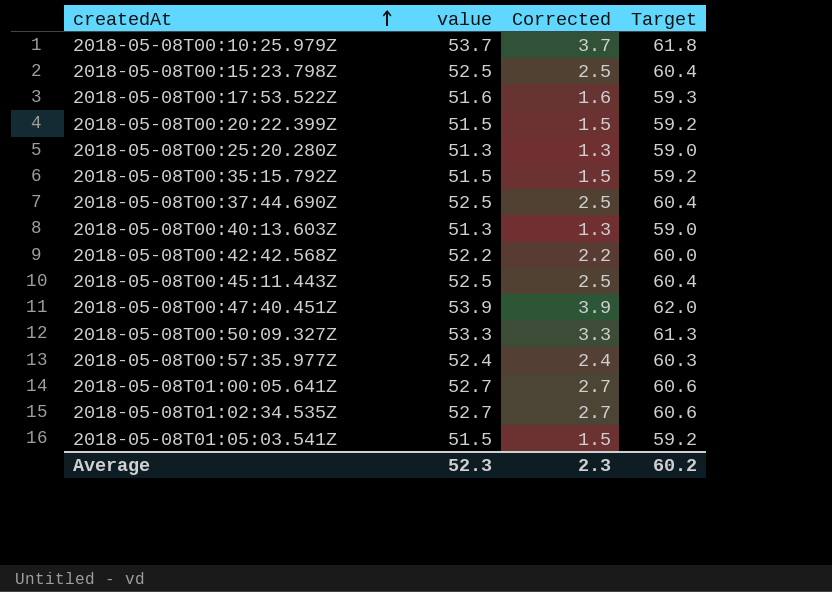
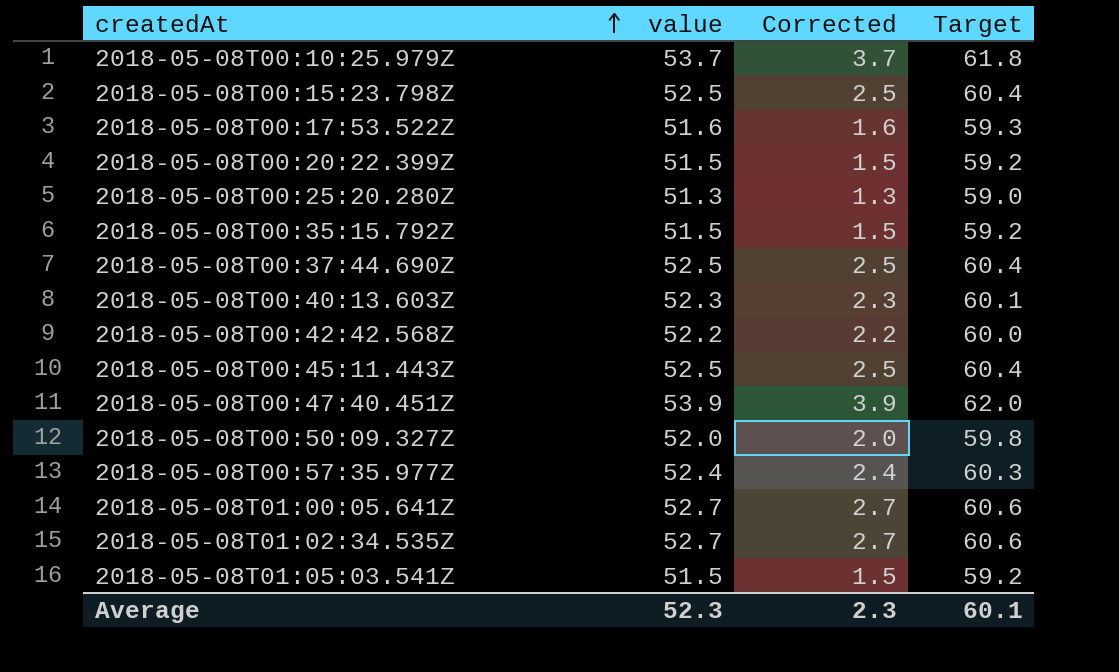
2018-05-08T00:40:13.603Z | value: 51.3 -> 52.3
2018-05-08T00:40:13.603Z | Corrected: 1.3 -> 2.3
2018-05-08T00:40:13.603Z | Target: 59.0 -> 60.1
2018-05-08T00:50:09.327Z | value: 53.3 -> 52.0
2018-05-08T00:50:09.327Z | Corrected: 3.3 -> 2.0
2018-05-08T00:50:09.327Z | Target: 61.3 -> 59.8
Average | Target: 60.2 -> 60.1

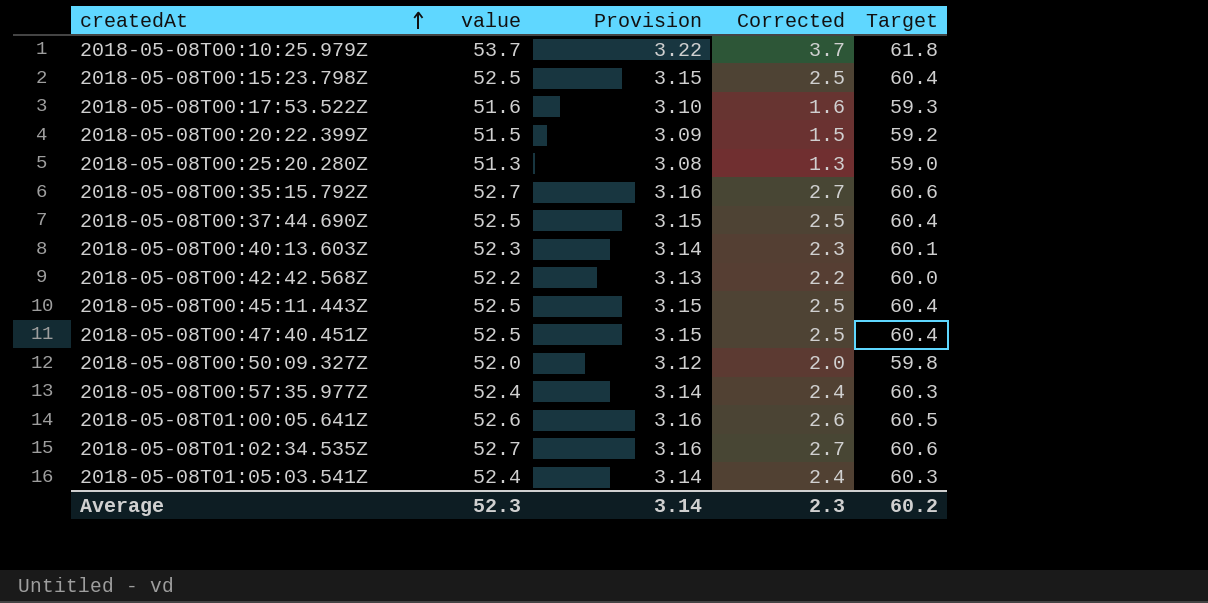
column Provision | formula: none -> [value] * 0.06
2018-05-08T00:35:15.792Z | value: 51.5 -> 52.7
2018-05-08T00:35:15.792Z | Corrected: 1.5 -> 2.7
2018-05-08T00:35:15.792Z | Target: 59.2 -> 60.6
2018-05-08T00:47:40.451Z | value: 53.9 -> 52.5
2018-05-08T00:47:40.451Z | Corrected: 3.9 -> 2.5
2018-05-08T00:47:40.451Z | Target: 62.0 -> 60.4
2018-05-08T01:00:05.641Z | value: 52.7 -> 52.6
2018-05-08T01:00:05.641Z | Corrected: 2.7 -> 2.6
2018-05-08T01:00:05.641Z | Target: 60.6 -> 60.5
2018-05-08T01:05:03.541Z | value: 51.5 -> 52.4
2018-05-08T01:05:03.541Z | Corrected: 1.5 -> 2.4
2018-05-08T01:05:03.541Z | Target: 59.2 -> 60.3
Average | Target: 60.1 -> 60.2

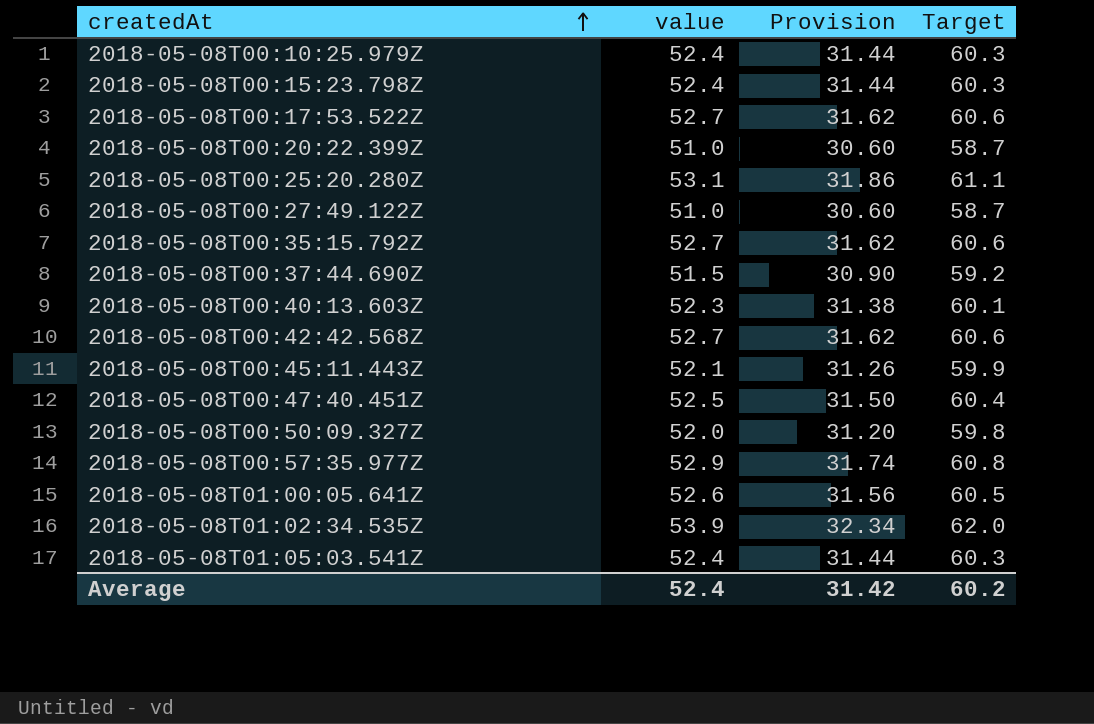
column Corrected | formula: [value] - 50 -> none
column Provision | formula: [value] * 0.06 -> [value] * 0.6
2018-05-08T00:10:25.979Z | value: 53.7 -> 52.4
2018-05-08T00:10:25.979Z | Target: 61.8 -> 60.3
2018-05-08T00:15:23.798Z | value: 52.5 -> 52.4
2018-05-08T00:15:23.798Z | Target: 60.4 -> 60.3
2018-05-08T00:17:53.522Z | value: 51.6 -> 52.7
2018-05-08T00:17:53.522Z | Target: 59.3 -> 60.6
2018-05-08T00:20:22.399Z | value: 51.5 -> 51.0
2018-05-08T00:20:22.399Z | Target: 59.2 -> 58.7
2018-05-08T00:25:20.280Z | value: 51.3 -> 53.1
2018-05-08T00:25:20.280Z | Target: 59.0 -> 61.1
row 2018-05-08T00:27:49.122Z: none -> 51.0 | 30.60 | 58.7
2018-05-08T00:37:44.690Z | value: 52.5 -> 51.5
2018-05-08T00:37:44.690Z | Target: 60.4 -> 59.2
2018-05-08T00:42:42.568Z | value: 52.2 -> 52.7
2018-05-08T00:42:42.568Z | Target: 60.0 -> 60.6
2018-05-08T00:45:11.443Z | value: 52.5 -> 52.1
2018-05-08T00:45:11.443Z | Target: 60.4 -> 59.9
2018-05-08T00:57:35.977Z | value: 52.4 -> 52.9
2018-05-08T00:57:35.977Z | Target: 60.3 -> 60.8
2018-05-08T01:02:34.535Z | value: 52.7 -> 53.9
2018-05-08T01:02:34.535Z | Target: 60.6 -> 62.0
Average | value: 52.3 -> 52.4
Average | Provision: 3.14 -> 31.42

